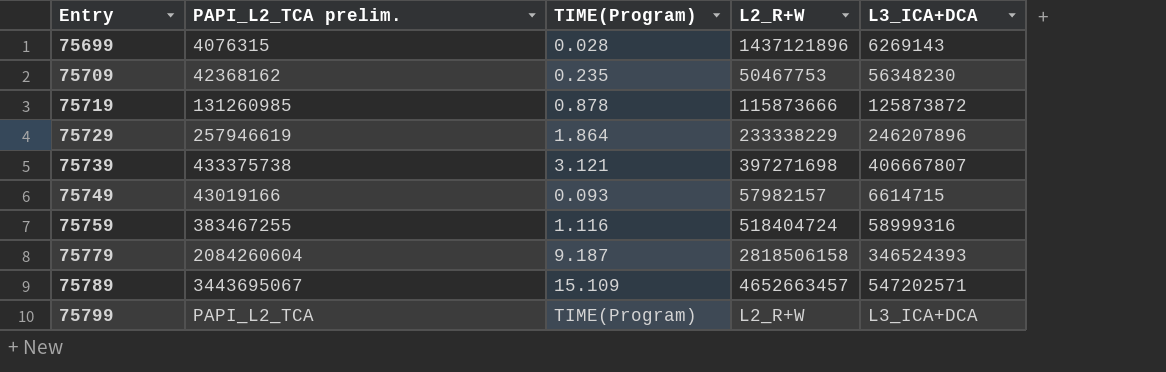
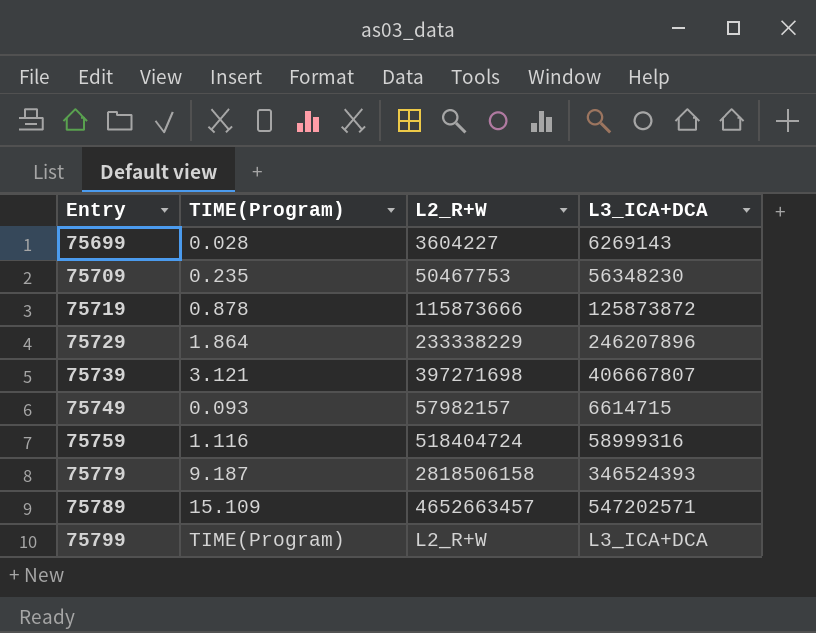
column PAPI_L2_TCA prelim. | position: 2 -> none
75699 | L2_R+W: 1437121896 -> 3604227

